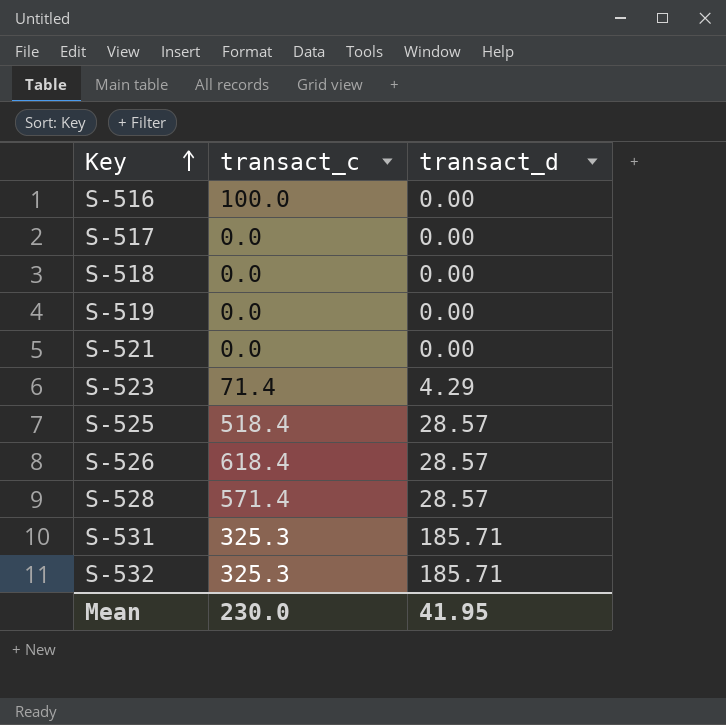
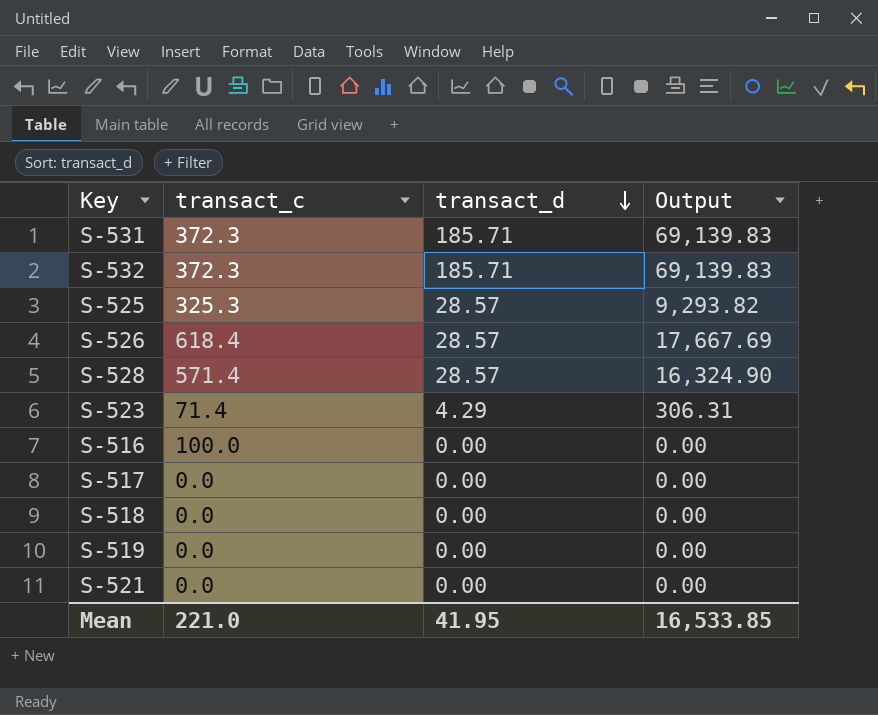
row order: Key ascending -> transact_d descending
column Output | formula: none -> [transact_c] * [transact_d]
S-531 | transact_c: 325.3 -> 372.3
S-532 | transact_c: 325.3 -> 372.3
S-525 | transact_c: 518.4 -> 325.3
Mean | transact_c: 230.0 -> 221.0

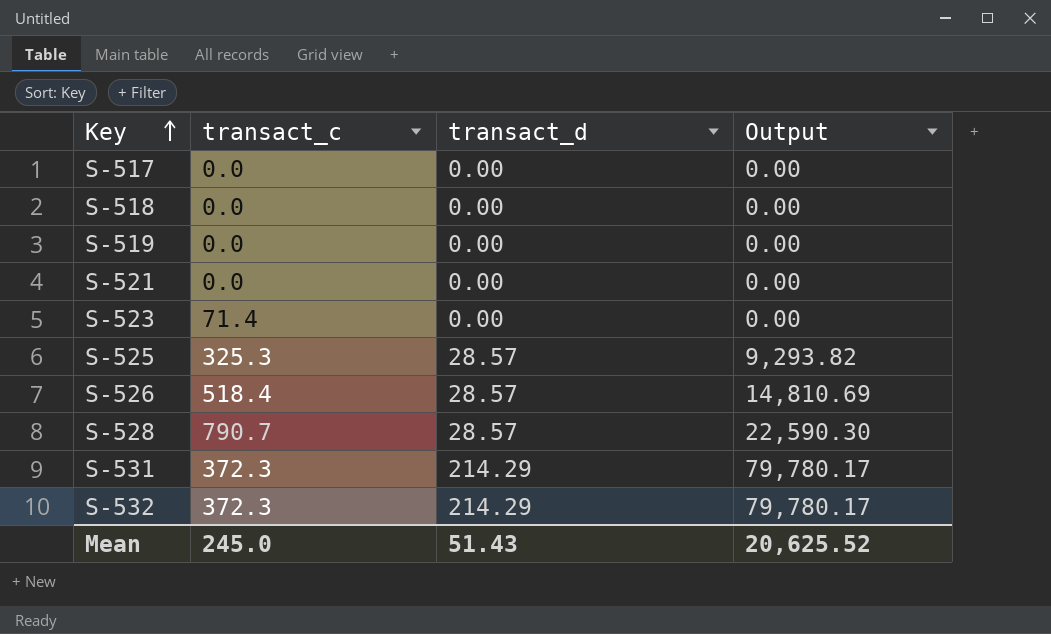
row order: transact_d descending -> Key ascending
row S-516: 100.0 | 0.00 | 0.00 -> none
S-523 | transact_d: 4.29 -> 0.00
S-523 | Output: 306.31 -> 0.00
S-526 | transact_c: 618.4 -> 518.4
S-526 | Output: 17,667.69 -> 14,810.69
S-528 | transact_c: 571.4 -> 790.7
S-528 | Output: 16,324.90 -> 22,590.30
S-531 | transact_d: 185.71 -> 214.29
S-531 | Output: 69,139.83 -> 79,780.17
S-532 | transact_d: 185.71 -> 214.29
S-532 | Output: 69,139.83 -> 79,780.17
Mean | transact_c: 221.0 -> 245.0
Mean | transact_d: 41.95 -> 51.43
Mean | Output: 16,533.85 -> 20,625.52

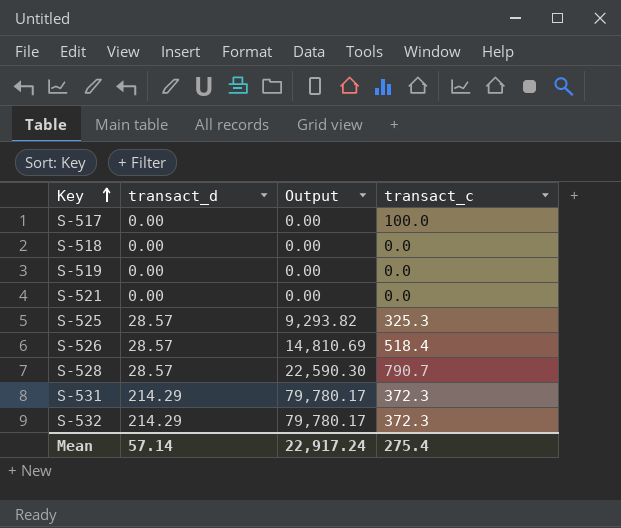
column transact_c | position: 2 -> 4
row S-523: 71.4 | 0.00 | 0.00 -> none
S-517 | transact_c: 0.0 -> 100.0
Mean | transact_d: 51.43 -> 57.14
Mean | Output: 20,625.52 -> 22,917.24
Mean | transact_c: 245.0 -> 275.4

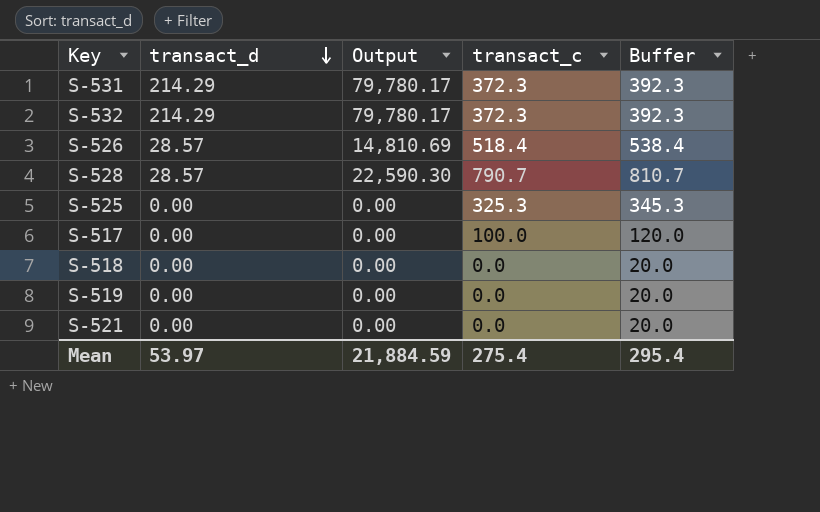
row order: Key ascending -> transact_d descending
column Buffer | formula: none -> [transact_c] + 20
S-525 | transact_d: 28.57 -> 0.00
S-525 | Output: 9,293.82 -> 0.00
Mean | transact_d: 57.14 -> 53.97
Mean | Output: 22,917.24 -> 21,884.59

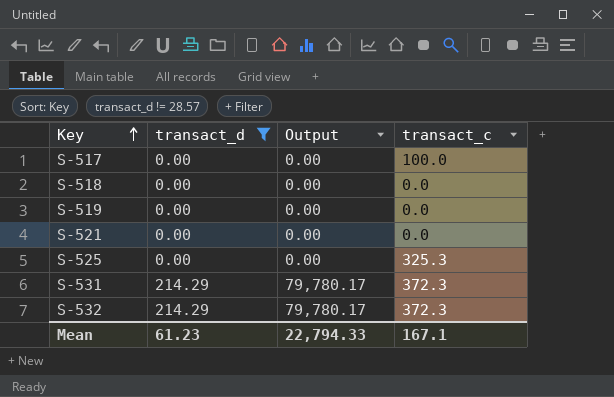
filter: none -> transact_d != 28.57
row order: transact_d descending -> Key ascending
column Buffer | formula: [transact_c] + 20 -> none
Mean | transact_d: 53.97 -> 61.23
Mean | Output: 21,884.59 -> 22,794.33
Mean | transact_c: 275.4 -> 167.1

